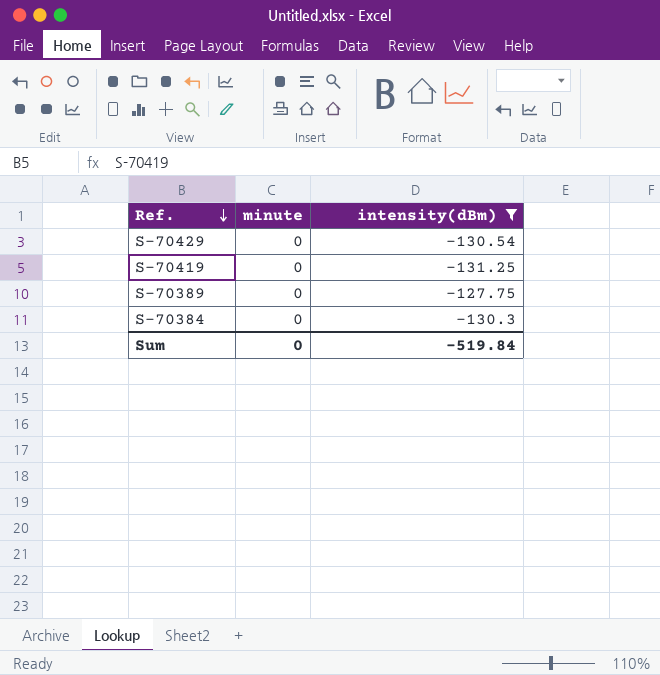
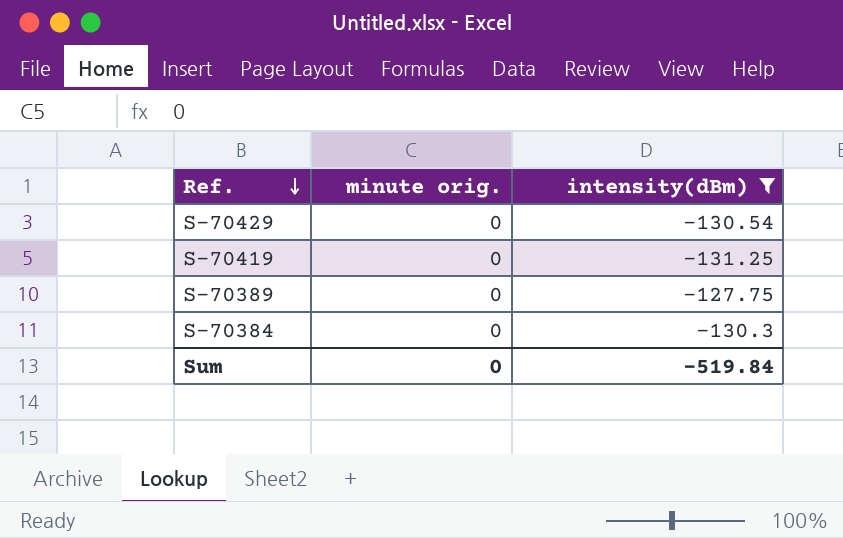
column name: minute -> minute orig.

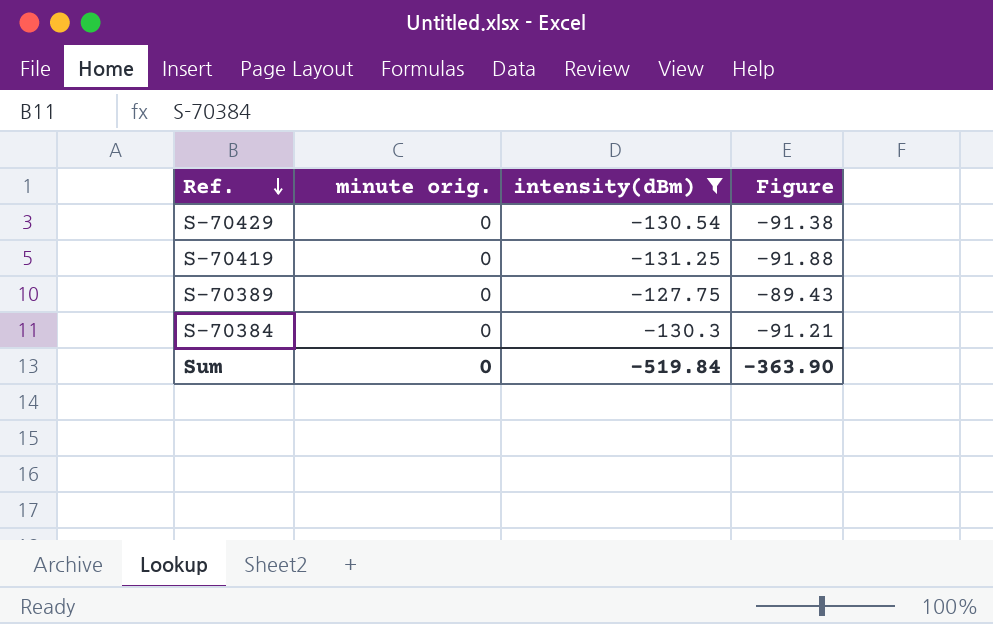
column Figure | formula: none -> [intensity(dBm)] * 0.7

